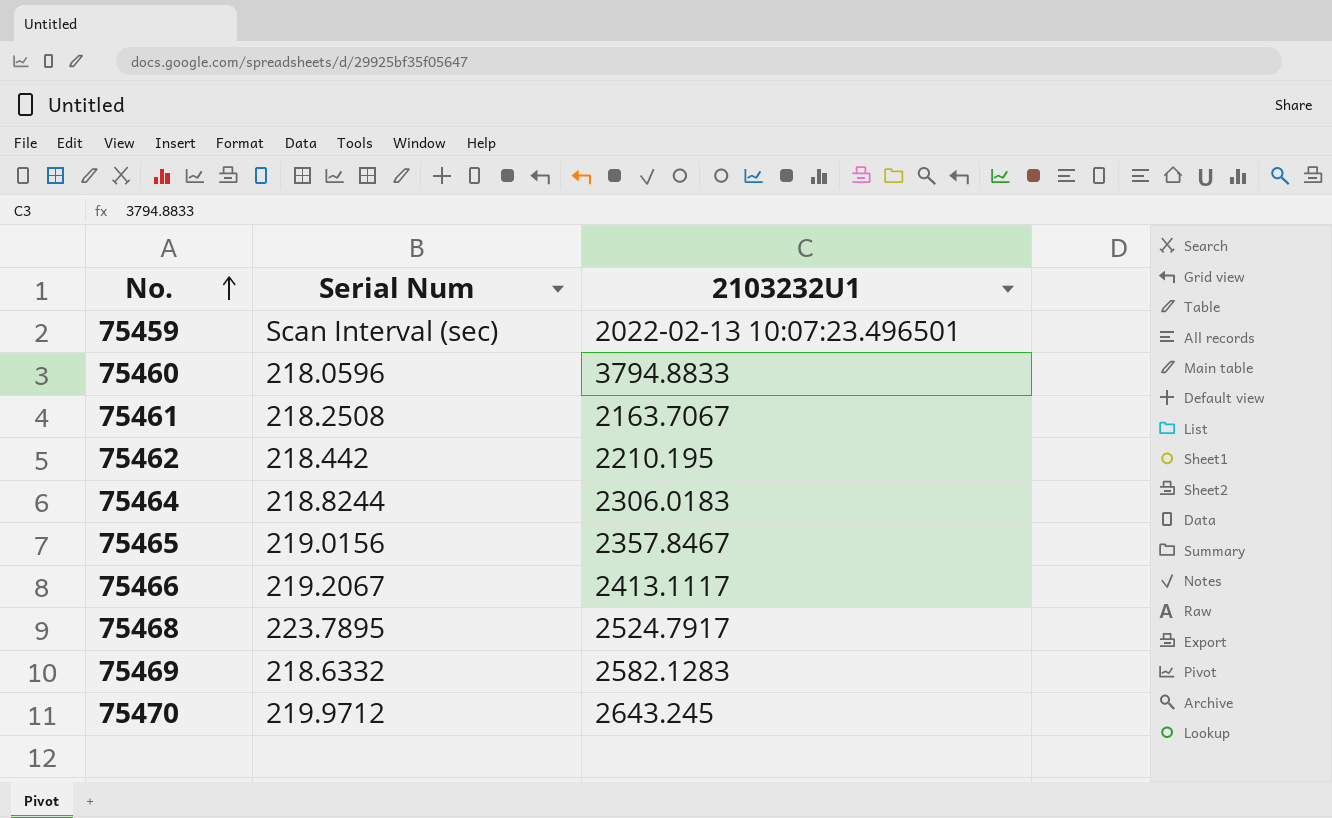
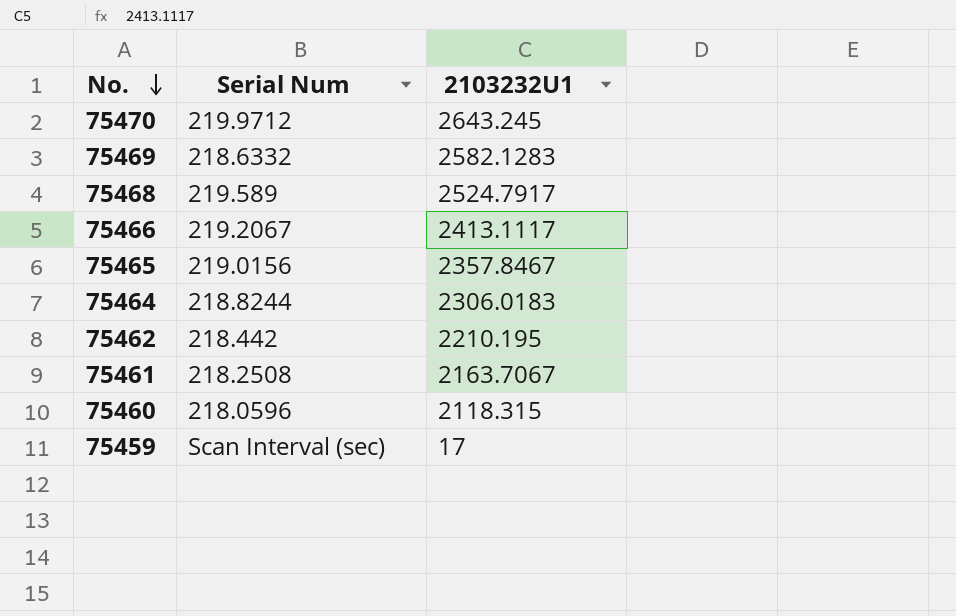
row order: No. ascending -> No. descending
75468 | Serial Num: 223.7895 -> 219.589
75460 | 2103232U1: 3794.8833 -> 2118.315
75459 | 2103232U1: 2022-02-13 10:07:23.496501 -> 17

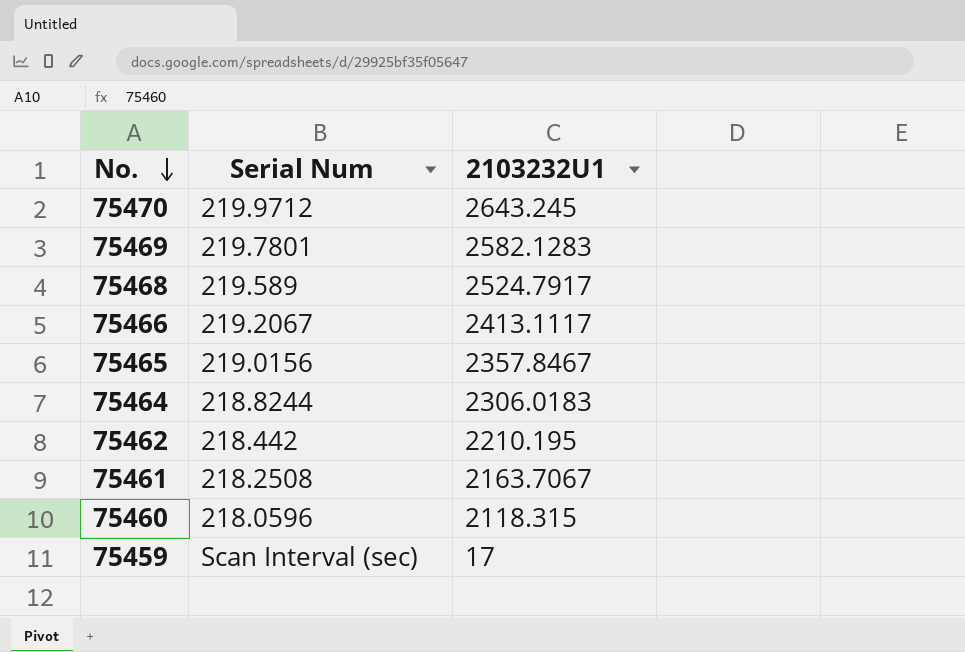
75469 | Serial Num: 218.6332 -> 219.7801

